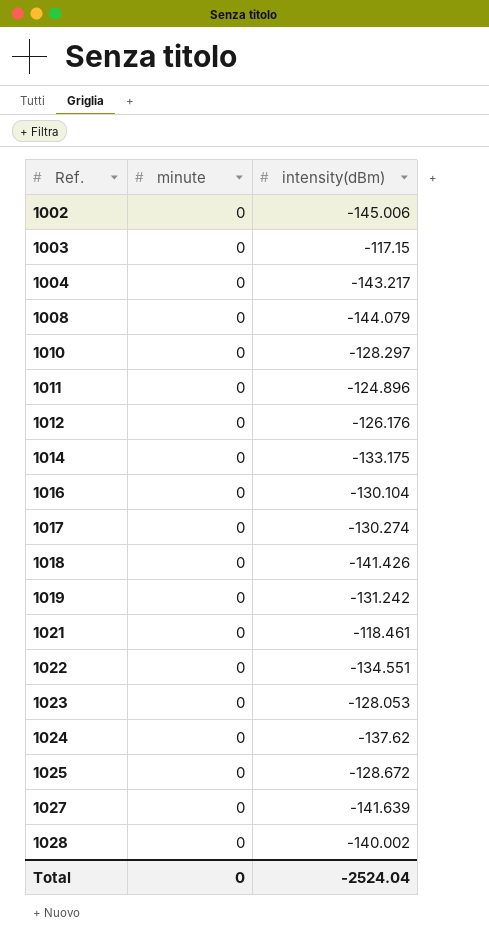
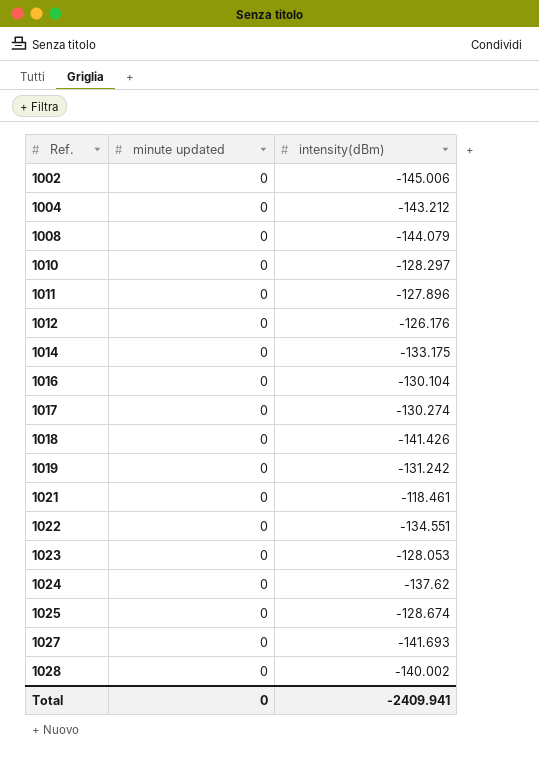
column name: minute -> minute updated
row 1003: 0 | -117.15 -> none
1004 | intensity(dBm): -143.217 -> -143.212
1011 | intensity(dBm): -124.896 -> -127.896
1025 | intensity(dBm): -128.672 -> -128.674
1027 | intensity(dBm): -141.639 -> -141.693
Total | intensity(dBm): -2524.04 -> -2409.941

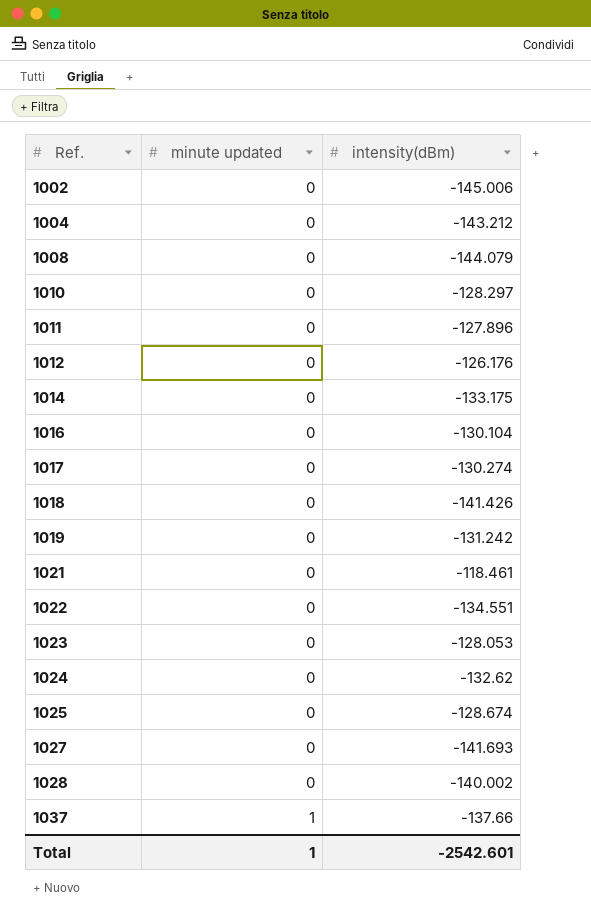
1024 | intensity(dBm): -137.62 -> -132.62
row 1037: none -> 1 | -137.66
Total | minute updated: 0 -> 1
Total | intensity(dBm): -2409.941 -> -2542.601

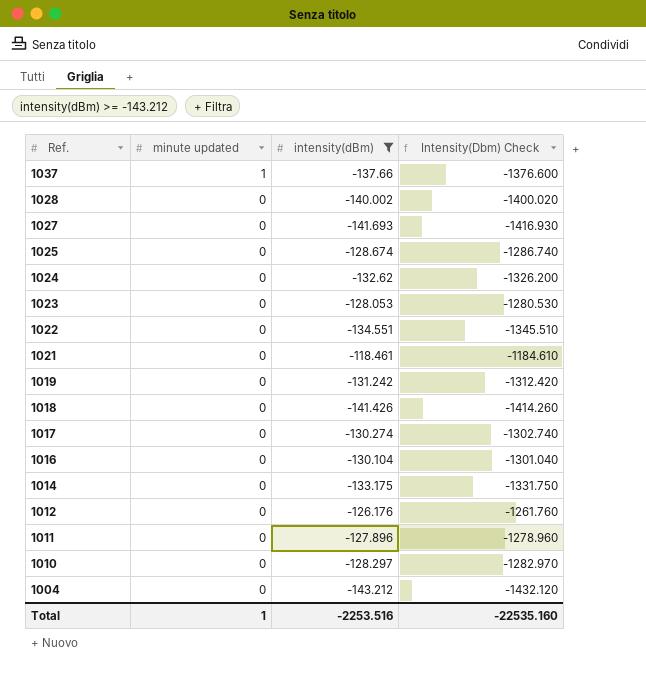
filter: none -> intensity(dBm) >= -143.212
row order: Ref. ascending -> Ref. descending
column Intensity(Dbm) Check | formula: none -> [intensity(dBm)] * 10
Total | intensity(dBm): -2542.601 -> -2253.516

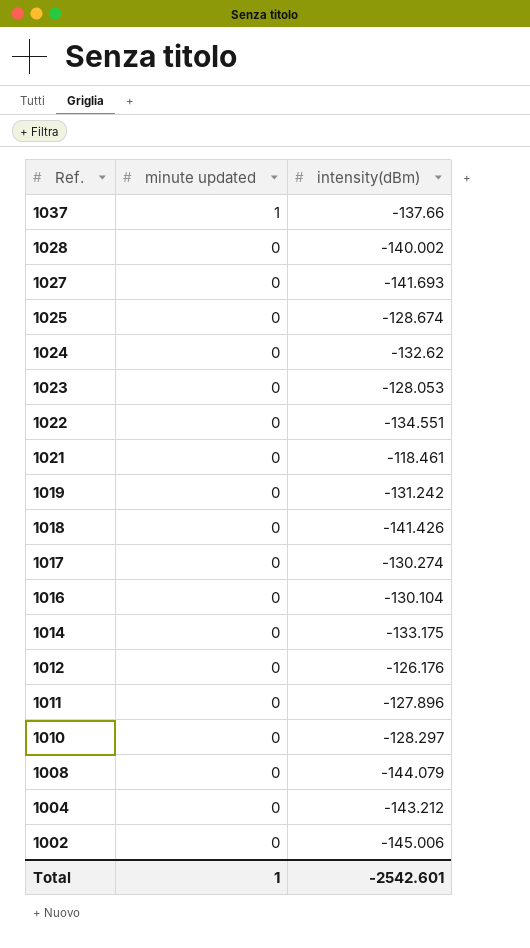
filter: intensity(dBm) >= -143.212 -> none
column Intensity(Dbm) Check | formula: [intensity(dBm)] * 10 -> none
Total | intensity(dBm): -2253.516 -> -2542.601

